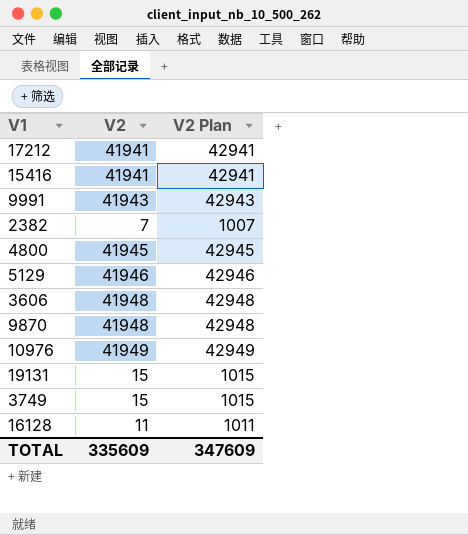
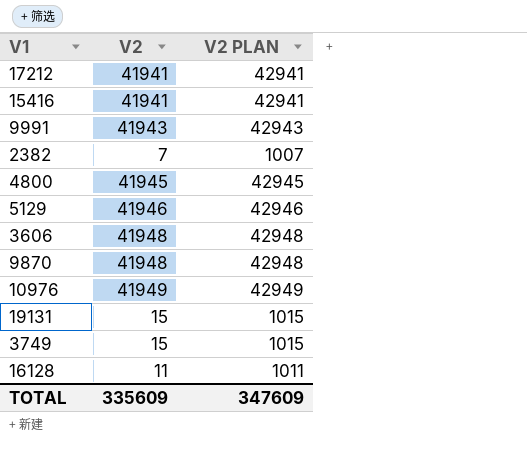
column name: V2 Plan -> V2 PLAN

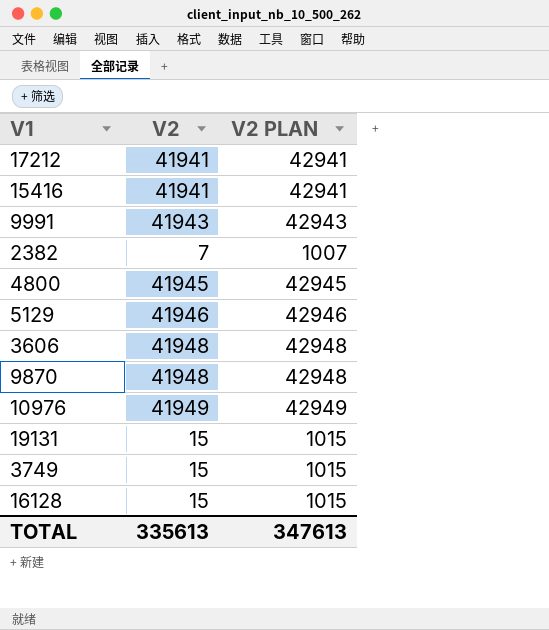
16128 | V2: 11 -> 15
16128 | V2 PLAN: 1011 -> 1015
TOTAL | V2: 335609 -> 335613
TOTAL | V2 PLAN: 347609 -> 347613

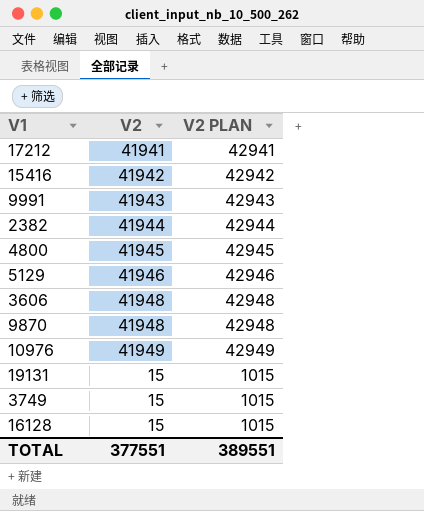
15416 | V2: 41941 -> 41942
15416 | V2 PLAN: 42941 -> 42942
2382 | V2: 7 -> 41944
2382 | V2 PLAN: 1007 -> 42944
TOTAL | V2: 335613 -> 377551
TOTAL | V2 PLAN: 347613 -> 389551

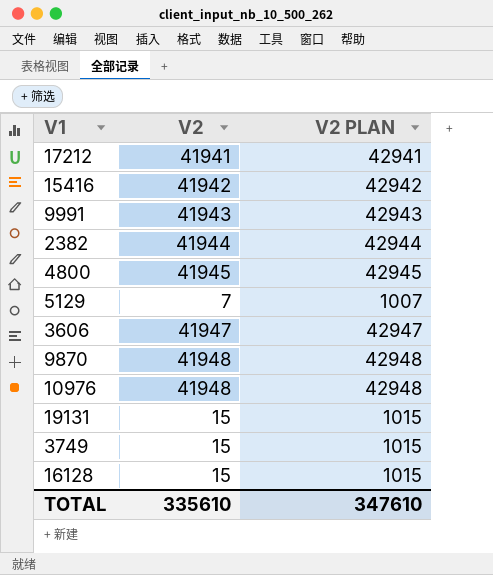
5129 | V2: 41946 -> 7
5129 | V2 PLAN: 42946 -> 1007
3606 | V2: 41948 -> 41947
3606 | V2 PLAN: 42948 -> 42947
10976 | V2: 41949 -> 41948
10976 | V2 PLAN: 42949 -> 42948
TOTAL | V2: 377551 -> 335610
TOTAL | V2 PLAN: 389551 -> 347610

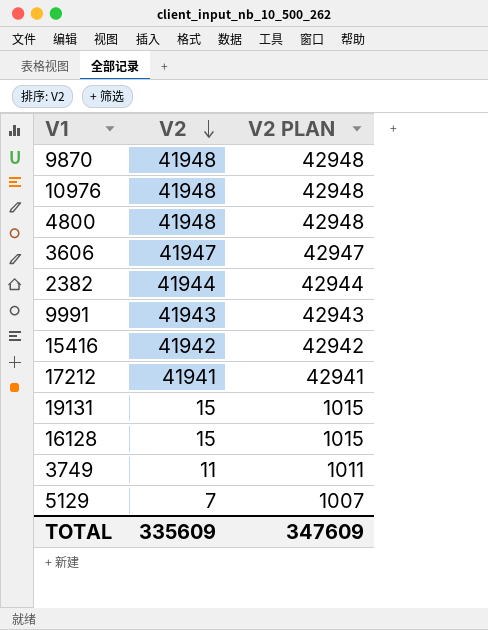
row order: none -> V2 descending
4800 | V2: 41945 -> 41948
4800 | V2 PLAN: 42945 -> 42948
3749 | V2: 15 -> 11
3749 | V2 PLAN: 1015 -> 1011
TOTAL | V2: 335610 -> 335609
TOTAL | V2 PLAN: 347610 -> 347609

